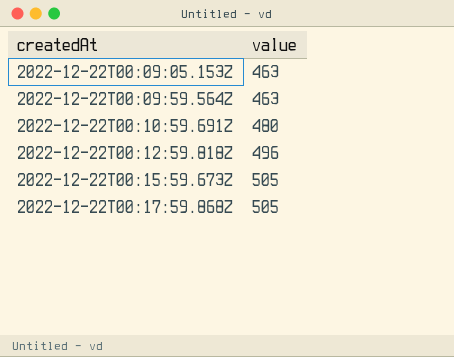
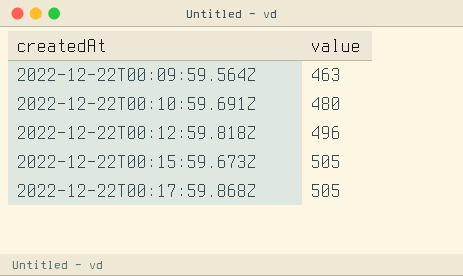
row 2022-12-22T00:09:05.153Z: 463 -> none

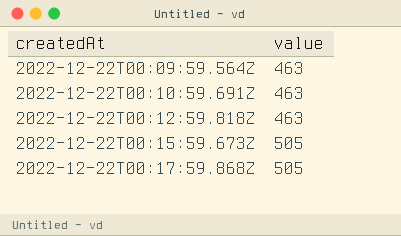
2022-12-22T00:10:59.691Z | value: 480 -> 463
2022-12-22T00:12:59.818Z | value: 496 -> 463

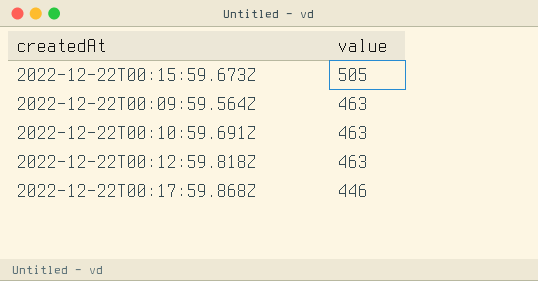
row order: createdAt ascending -> value descending
2022-12-22T00:17:59.868Z | value: 505 -> 446

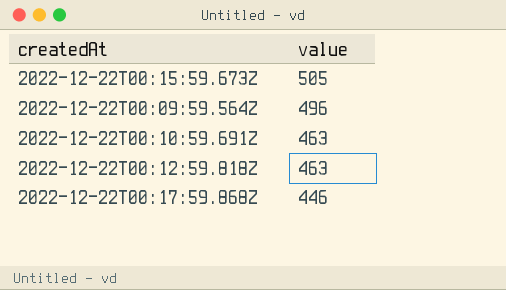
2022-12-22T00:09:59.564Z | value: 463 -> 496

